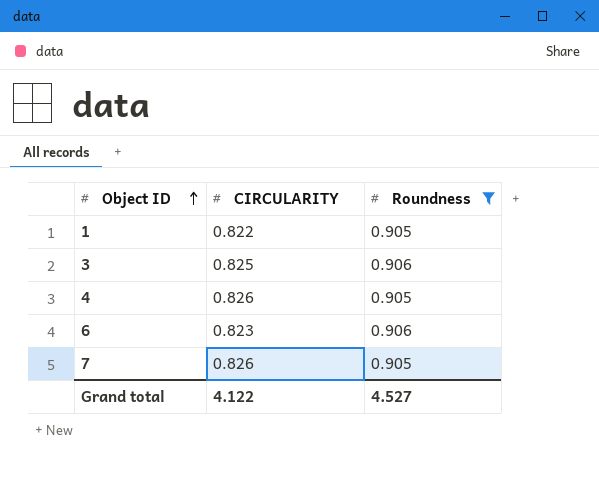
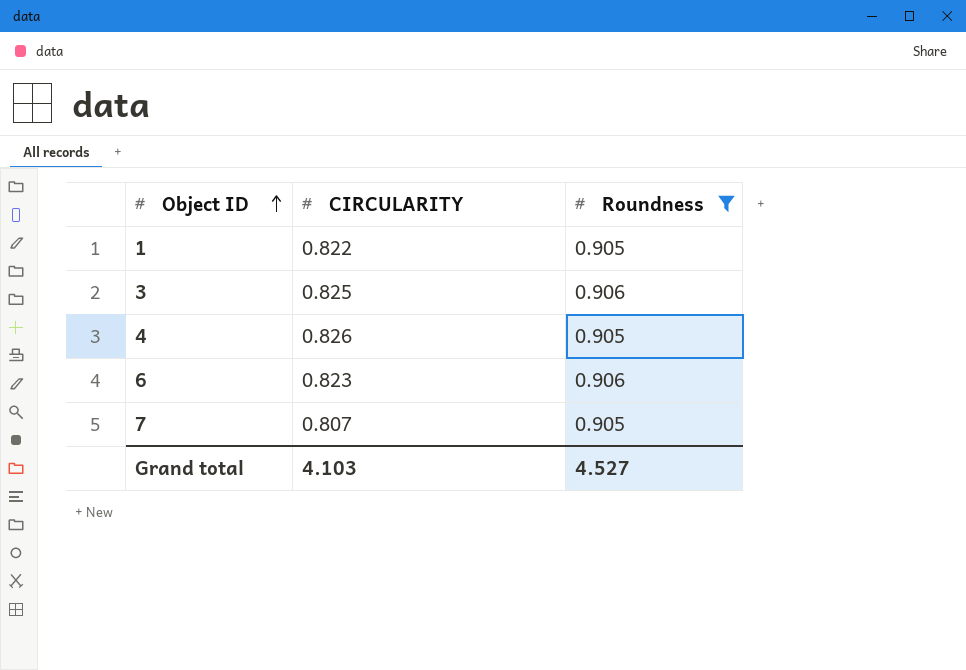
7 | CIRCULARITY: 0.826 -> 0.807
Grand total | CIRCULARITY: 4.122 -> 4.103

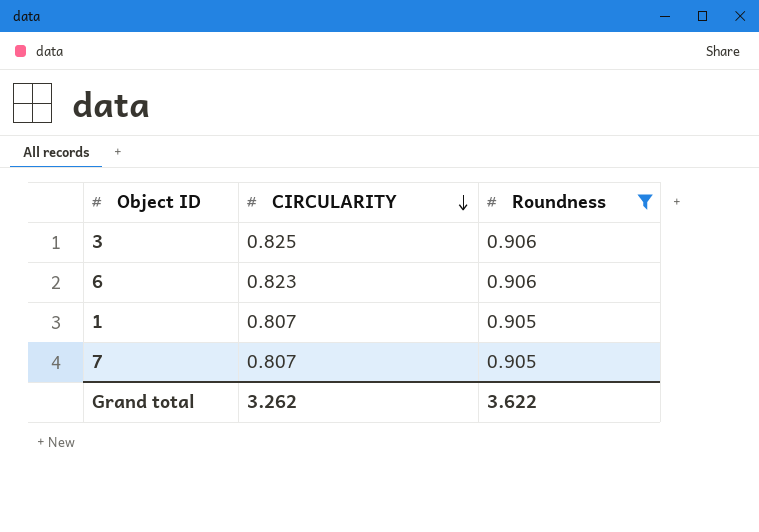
row order: Object ID ascending -> CIRCULARITY descending
row 4: 0.826 | 0.905 -> none
1 | CIRCULARITY: 0.822 -> 0.807
Grand total | CIRCULARITY: 4.103 -> 3.262
Grand total | Roundness: 4.527 -> 3.622

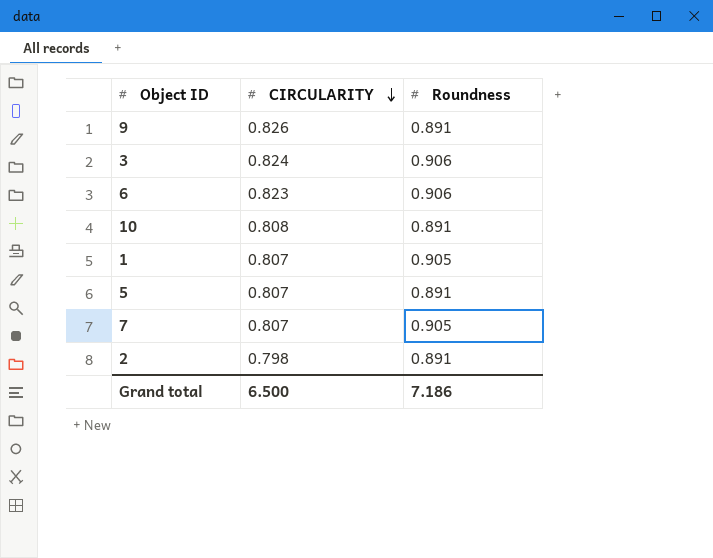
filter: Roundness != 0.891 -> none
3 | CIRCULARITY: 0.825 -> 0.824
Grand total | CIRCULARITY: 3.262 -> 6.500
Grand total | Roundness: 3.622 -> 7.186

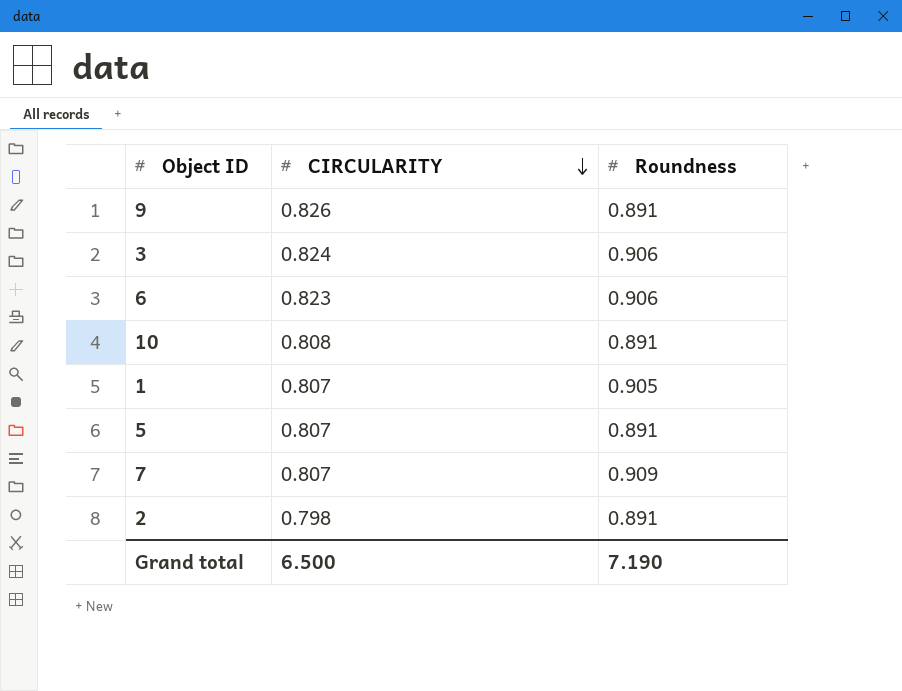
7 | Roundness: 0.905 -> 0.909
Grand total | Roundness: 7.186 -> 7.190

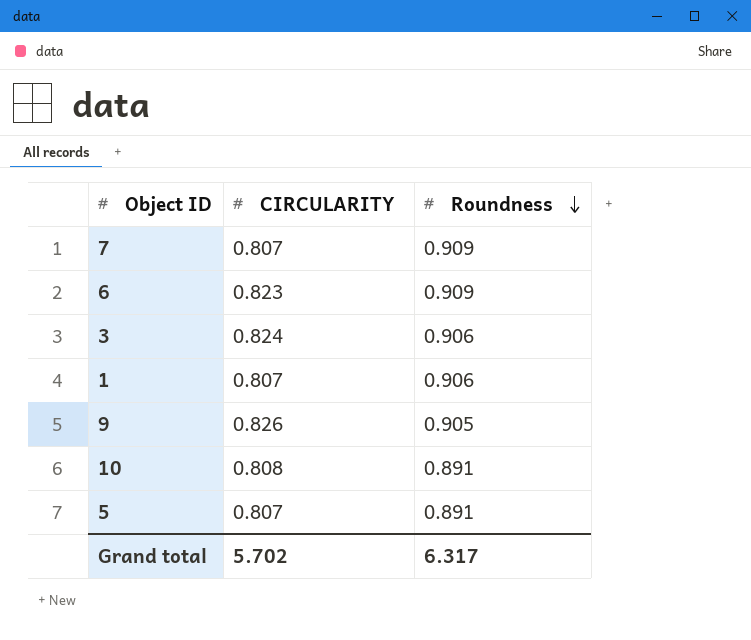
row order: CIRCULARITY descending -> Roundness descending
row 2: 0.798 | 0.891 -> none
6 | Roundness: 0.906 -> 0.909
1 | Roundness: 0.905 -> 0.906
9 | Roundness: 0.891 -> 0.905
Grand total | CIRCULARITY: 6.500 -> 5.702
Grand total | Roundness: 7.190 -> 6.317

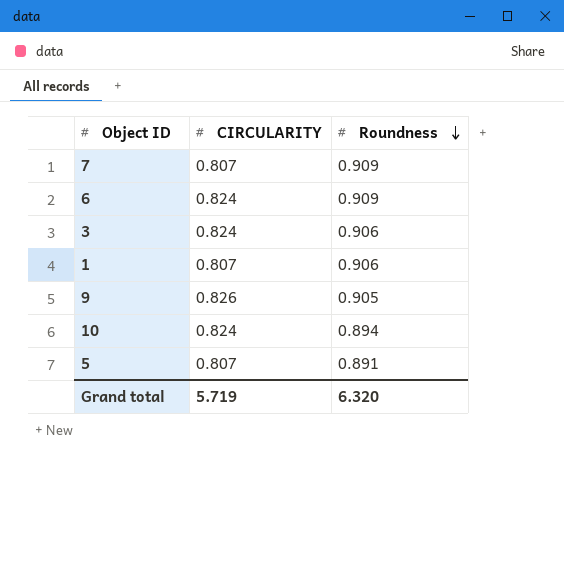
6 | CIRCULARITY: 0.823 -> 0.824
10 | CIRCULARITY: 0.808 -> 0.824
10 | Roundness: 0.891 -> 0.894
Grand total | CIRCULARITY: 5.702 -> 5.719
Grand total | Roundness: 6.317 -> 6.320

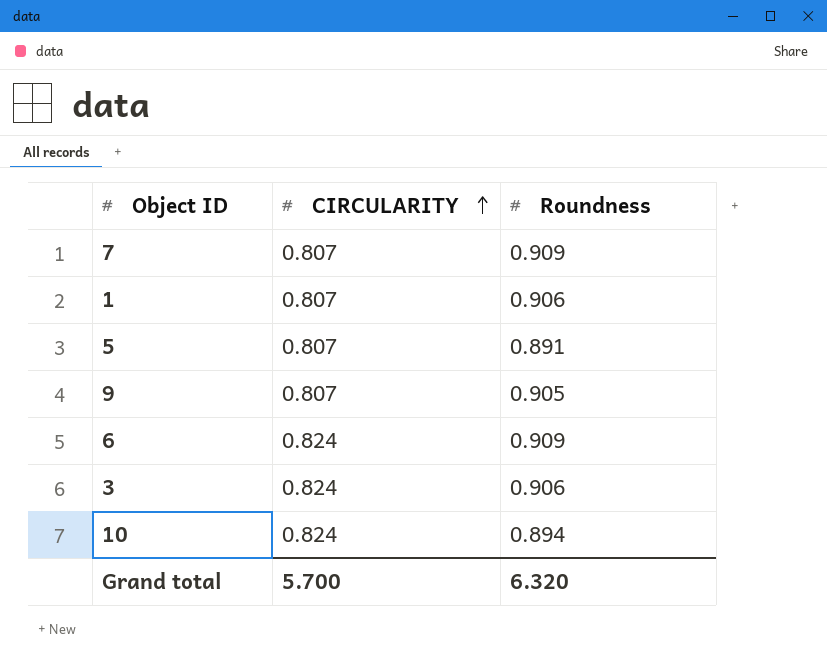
row order: Roundness descending -> CIRCULARITY ascending
9 | CIRCULARITY: 0.826 -> 0.807
Grand total | CIRCULARITY: 5.719 -> 5.700

